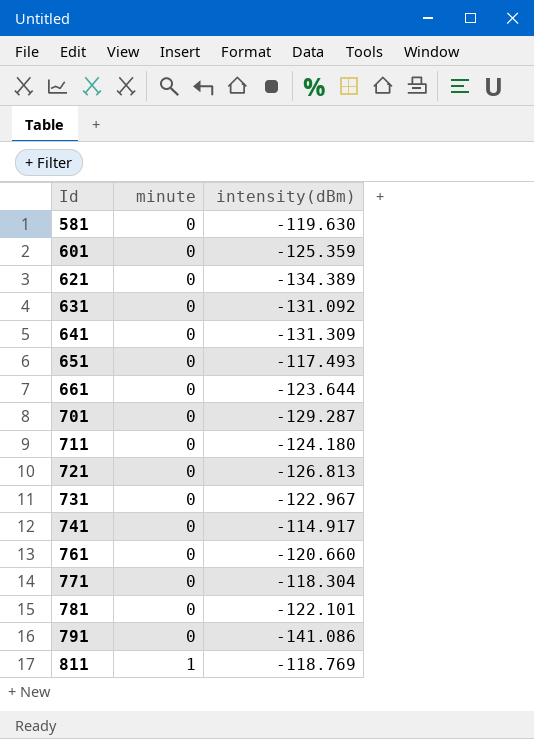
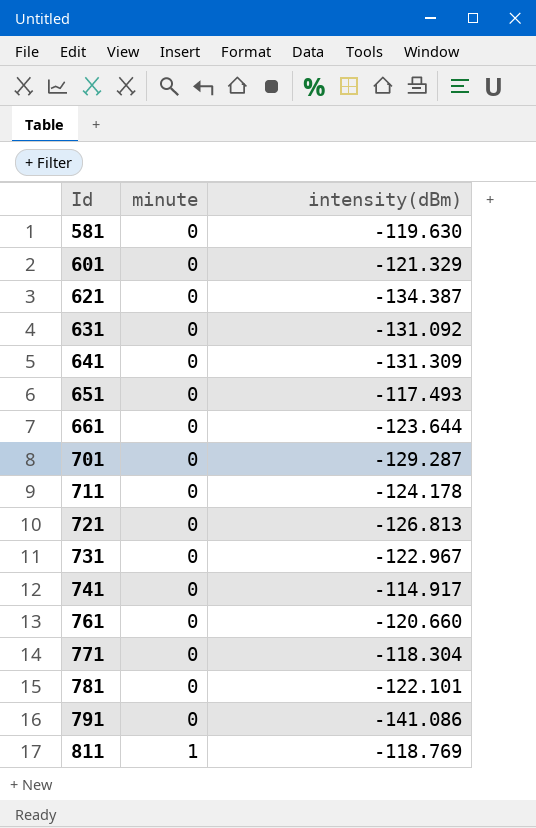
601 | intensity(dBm): -125.359 -> -121.329
621 | intensity(dBm): -134.389 -> -134.387
711 | intensity(dBm): -124.180 -> -124.178

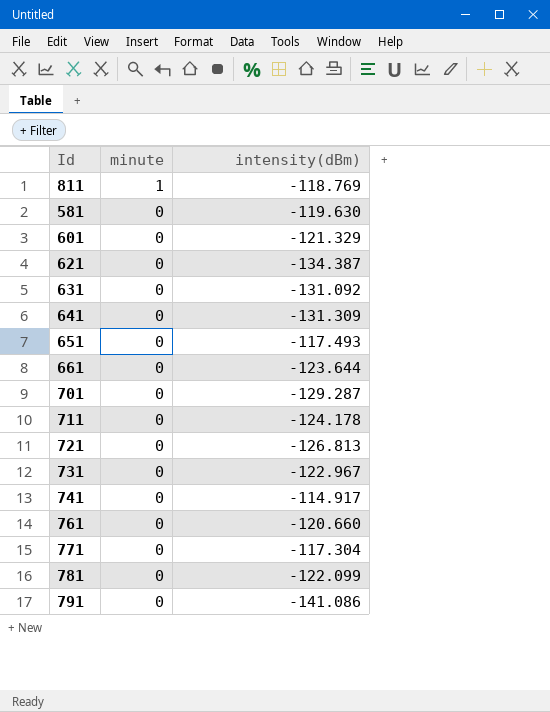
row order: Id ascending -> minute descending
771 | intensity(dBm): -118.304 -> -117.304
781 | intensity(dBm): -122.101 -> -122.099

